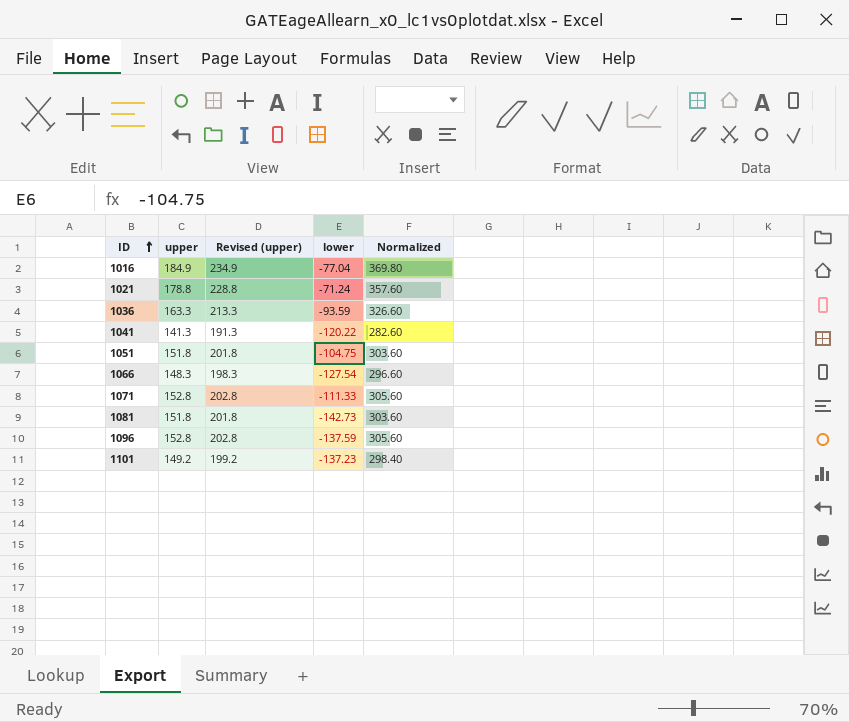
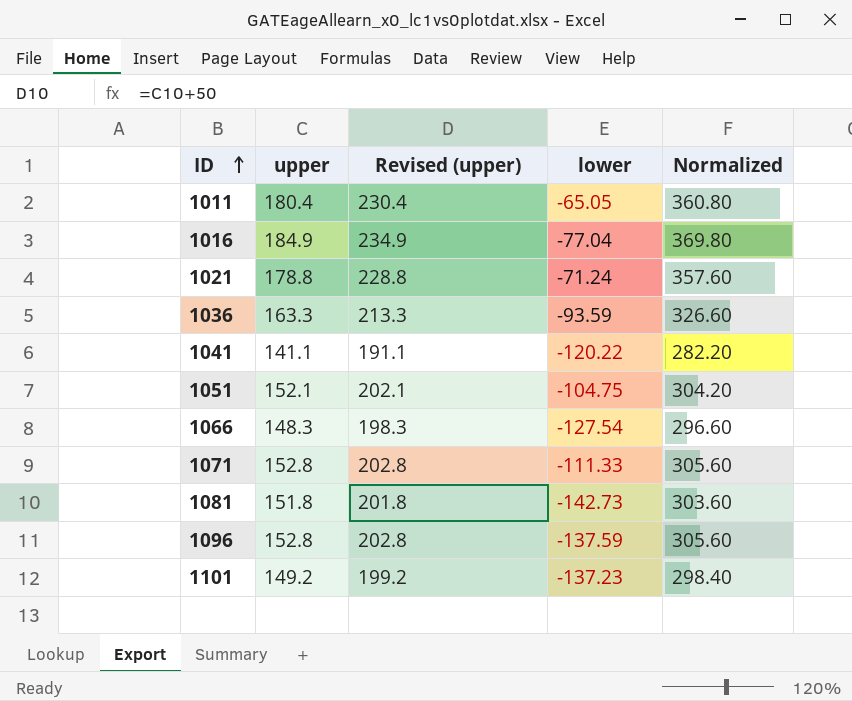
row 1011: none -> 180.4 | 230.4 | -65.05 | 360.80
1041 | upper: 141.3 -> 141.1
1041 | Revised (upper): 191.3 -> 191.1
1041 | Normalized: 282.60 -> 282.20
1051 | upper: 151.8 -> 152.1
1051 | Revised (upper): 201.8 -> 202.1
1051 | Normalized: 303.60 -> 304.20

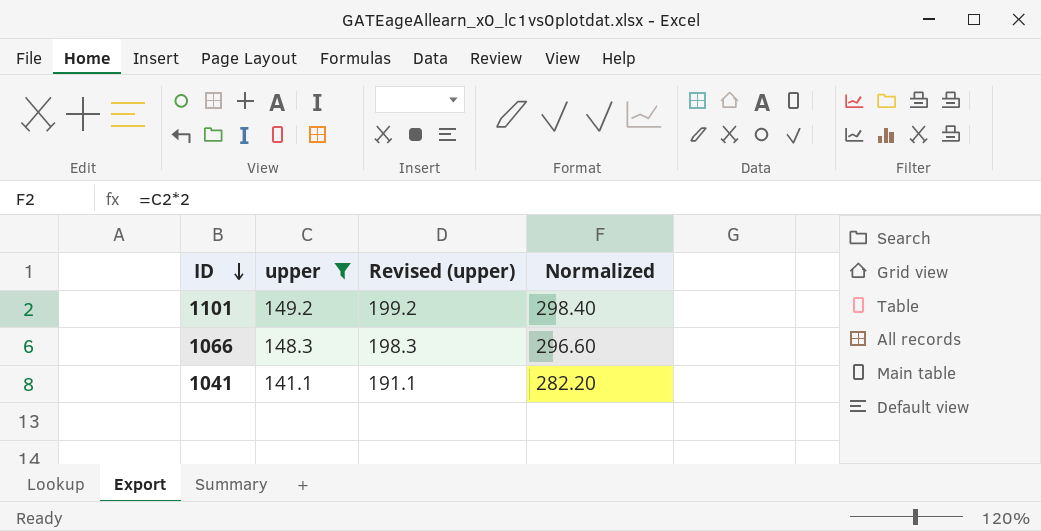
filter: none -> upper <= 149.2
row order: ID ascending -> ID descending
column lower | position: 4 -> none

